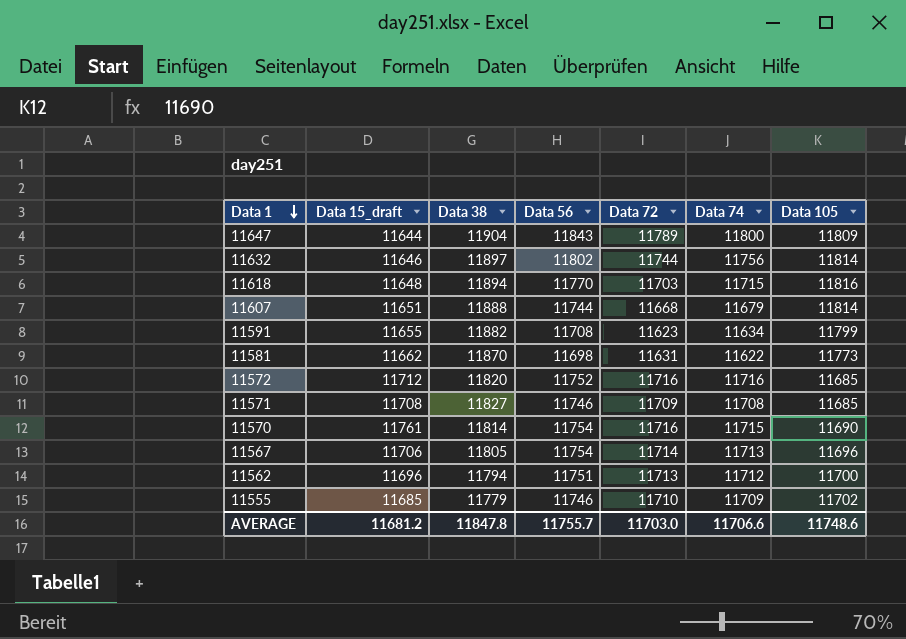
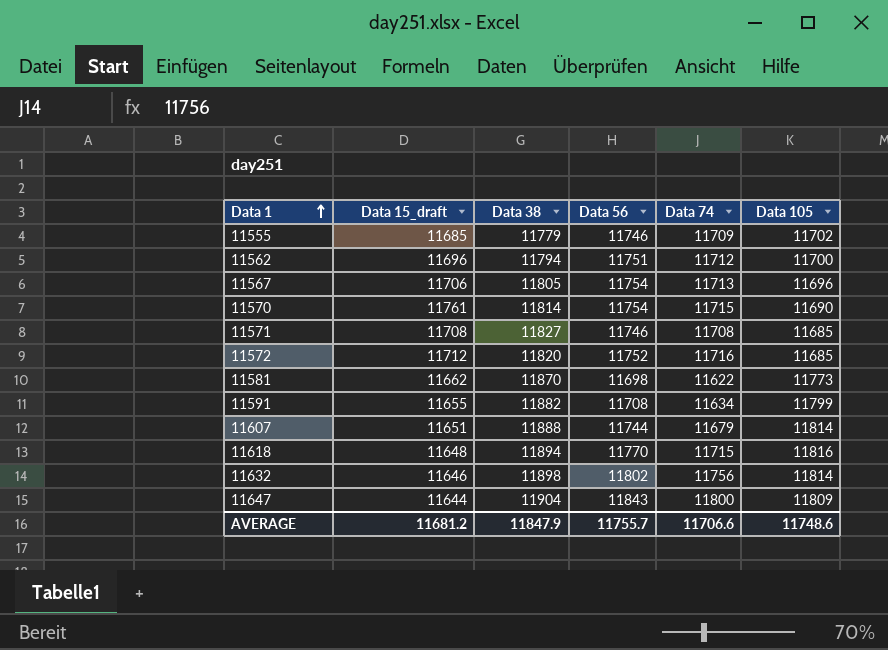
row order: Data 1 descending -> Data 1 ascending
column Data 72 | position: 5 -> none
11632 | Data 38: 11897 -> 11898
AVERAGE | Data 38: 11847.8 -> 11847.9

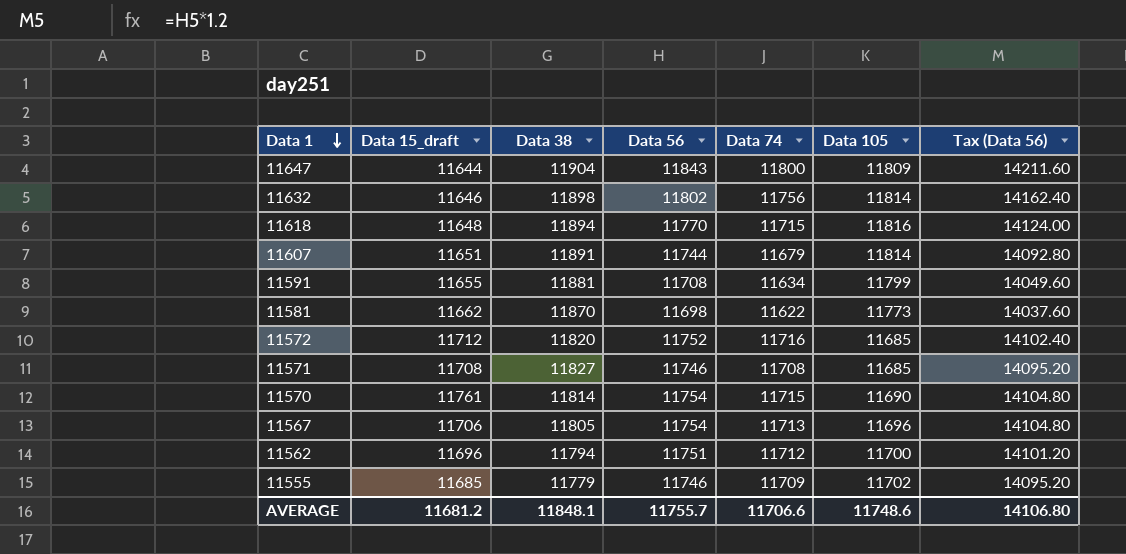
row order: Data 1 ascending -> Data 1 descending
column Tax (Data 56) | formula: none -> [Data 56] * 1.2
11607 | Data 38: 11888 -> 11891
11591 | Data 38: 11882 -> 11881
AVERAGE | Data 38: 11847.9 -> 11848.1

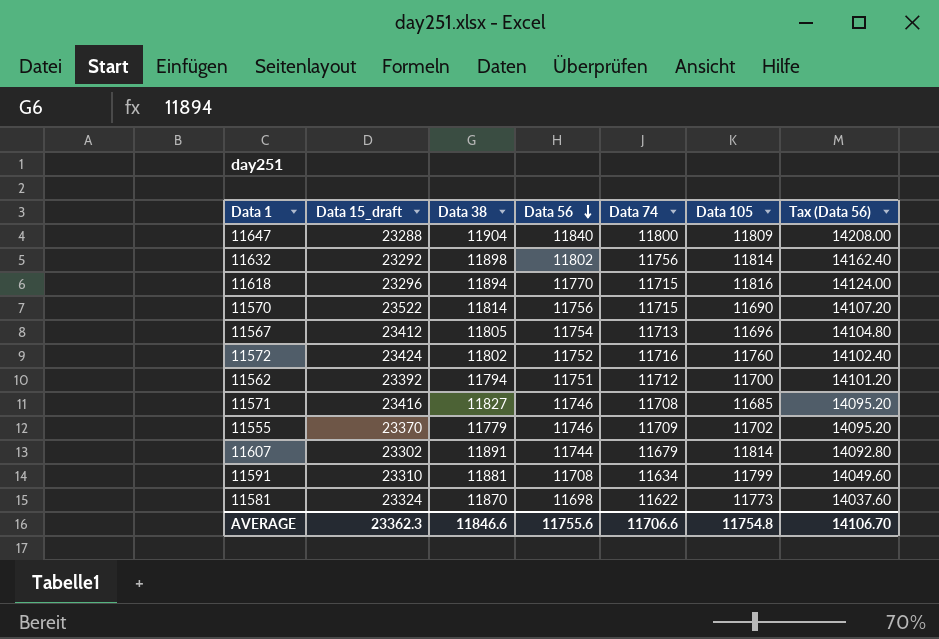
row order: Data 1 descending -> Data 56 descending
11647 | Data 15_draft: 11644 -> 23288
11647 | Data 56: 11843 -> 11840
11647 | Tax (Data 56): 14211.60 -> 14208.00
11632 | Data 15_draft: 11646 -> 23292
11618 | Data 15_draft: 11648 -> 23296
11570 | Data 15_draft: 11761 -> 23522
11570 | Data 56: 11754 -> 11756
11570 | Tax (Data 56): 14104.80 -> 14107.20
11567 | Data 15_draft: 11706 -> 23412
11572 | Data 15_draft: 11712 -> 23424
11572 | Data 38: 11820 -> 11802
11572 | Data 105: 11685 -> 11760
11562 | Data 15_draft: 11696 -> 23392
11571 | Data 15_draft: 11708 -> 23416
11555 | Data 15_draft: 11685 -> 23370
11607 | Data 15_draft: 11651 -> 23302
11591 | Data 15_draft: 11655 -> 23310
11581 | Data 15_draft: 11662 -> 23324
AVERAGE | Data 15_draft: 11681.2 -> 23362.3
AVERAGE | Data 38: 11848.1 -> 11846.6
AVERAGE | Data 56: 11755.7 -> 11755.6
AVERAGE | Data 105: 11748.6 -> 11754.8
AVERAGE | Tax (Data 56): 14106.80 -> 14106.70

